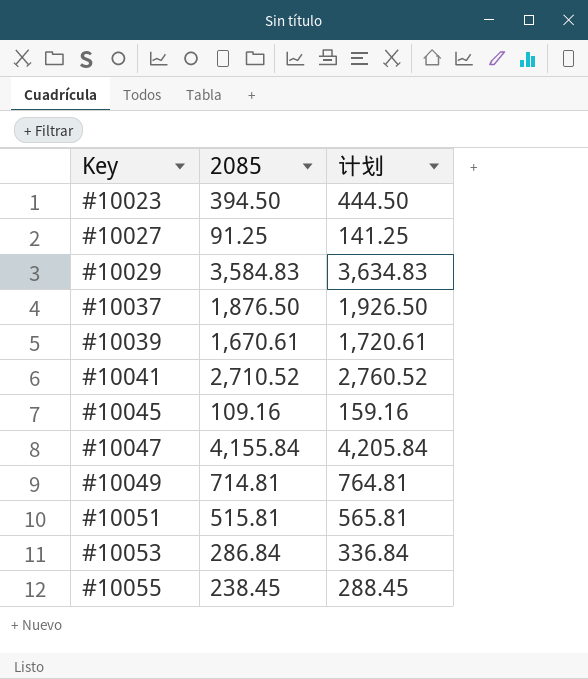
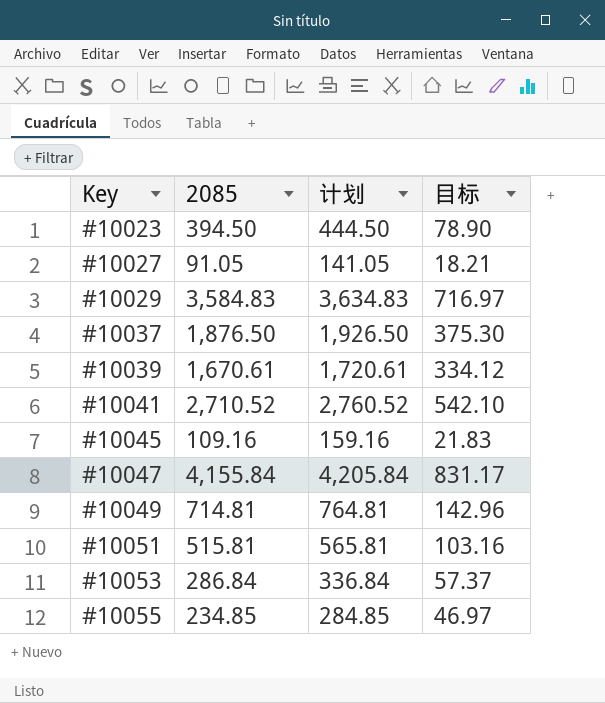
column 目标 | formula: none -> [2085] * 0.2
#10027 | 2085: 91.25 -> 91.05
#10027 | 计划: 141.25 -> 141.05
#10055 | 2085: 238.45 -> 234.85
#10055 | 计划: 288.45 -> 284.85

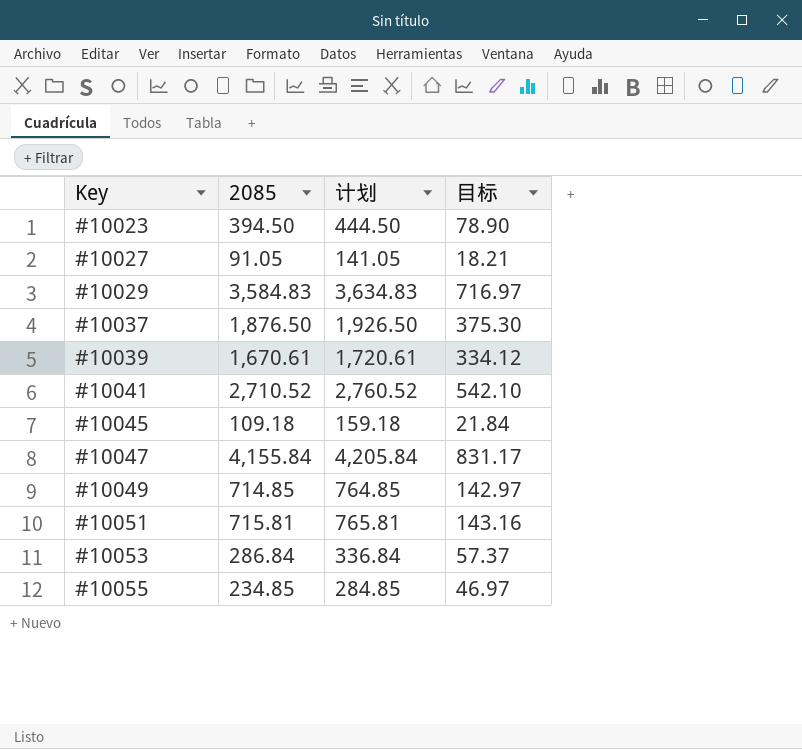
#10045 | 2085: 109.16 -> 109.18
#10045 | 计划: 159.16 -> 159.18
#10045 | 目标: 21.83 -> 21.84
#10049 | 2085: 714.81 -> 714.85
#10049 | 计划: 764.81 -> 764.85
#10049 | 目标: 142.96 -> 142.97
#10051 | 2085: 515.81 -> 715.81
#10051 | 计划: 565.81 -> 765.81
#10051 | 目标: 103.16 -> 143.16

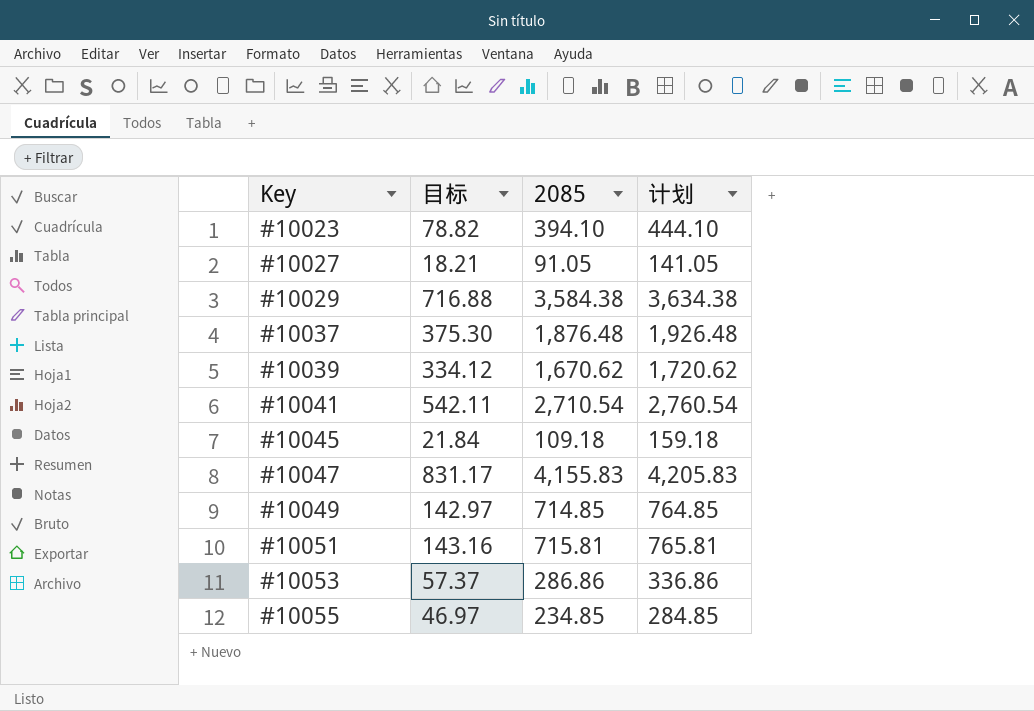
column 目标 | position: 4 -> 2
#10023 | 目标: 78.90 -> 78.82
#10023 | 2085: 394.50 -> 394.10
#10023 | 计划: 444.50 -> 444.10
#10029 | 目标: 716.97 -> 716.88
#10029 | 2085: 3,584.83 -> 3,584.38
#10029 | 计划: 3,634.83 -> 3,634.38
#10037 | 2085: 1,876.50 -> 1,876.48
#10037 | 计划: 1,926.50 -> 1,926.48
#10039 | 2085: 1,670.61 -> 1,670.62
#10039 | 计划: 1,720.61 -> 1,720.62
#10041 | 目标: 542.10 -> 542.11
#10041 | 2085: 2,710.52 -> 2,710.54
#10041 | 计划: 2,760.52 -> 2,760.54
#10047 | 2085: 4,155.84 -> 4,155.83
#10047 | 计划: 4,205.84 -> 4,205.83
#10053 | 2085: 286.84 -> 286.86
#10053 | 计划: 336.84 -> 336.86

